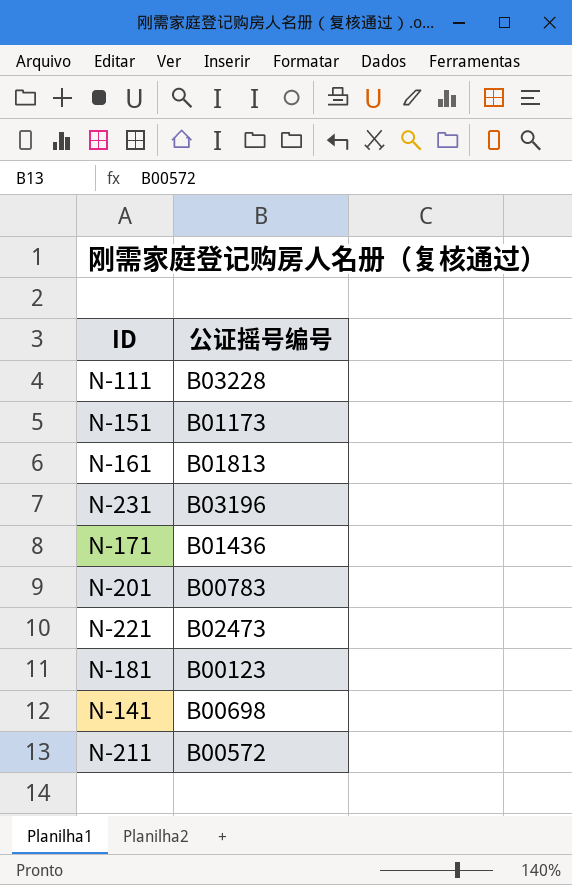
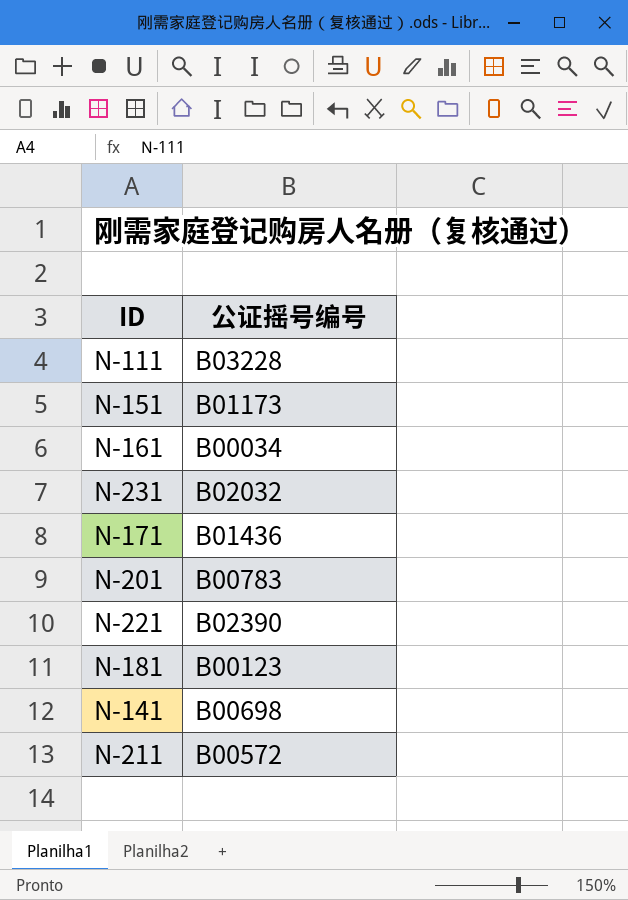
N-161 | 公证摇号编号: B01813 -> B00034
N-231 | 公证摇号编号: B03196 -> B02032
N-221 | 公证摇号编号: B02473 -> B02390

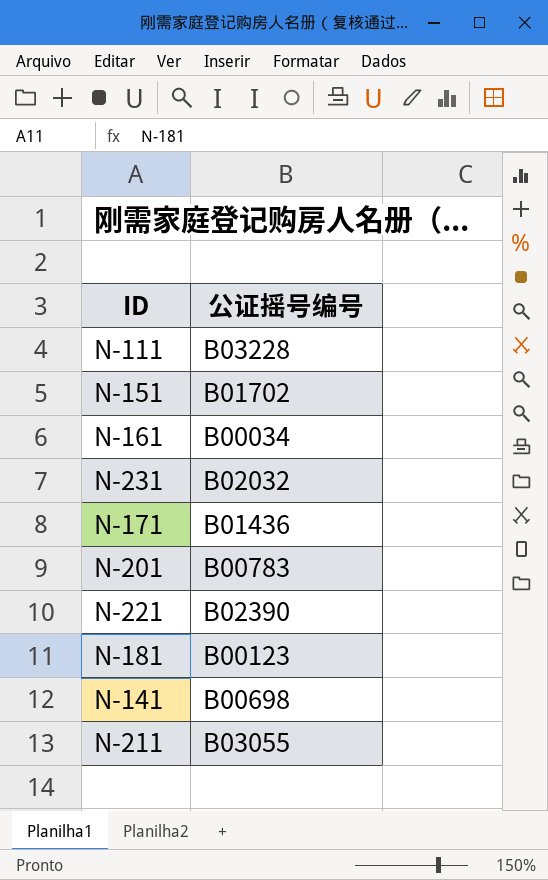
N-151 | 公证摇号编号: B01173 -> B01702
N-211 | 公证摇号编号: B00572 -> B03055

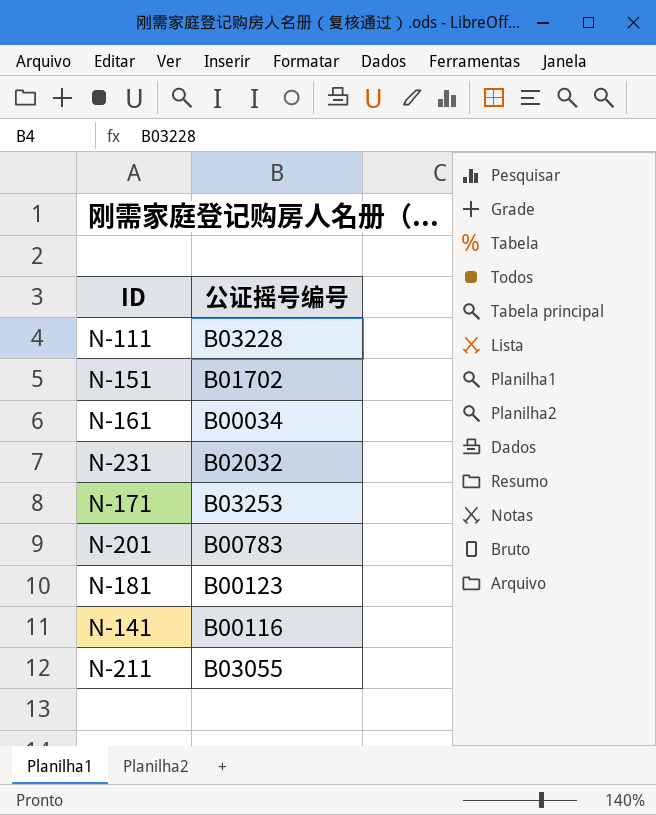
row N-221: B02390 -> none
N-171 | 公证摇号编号: B01436 -> B03253
N-141 | 公证摇号编号: B00698 -> B00116

